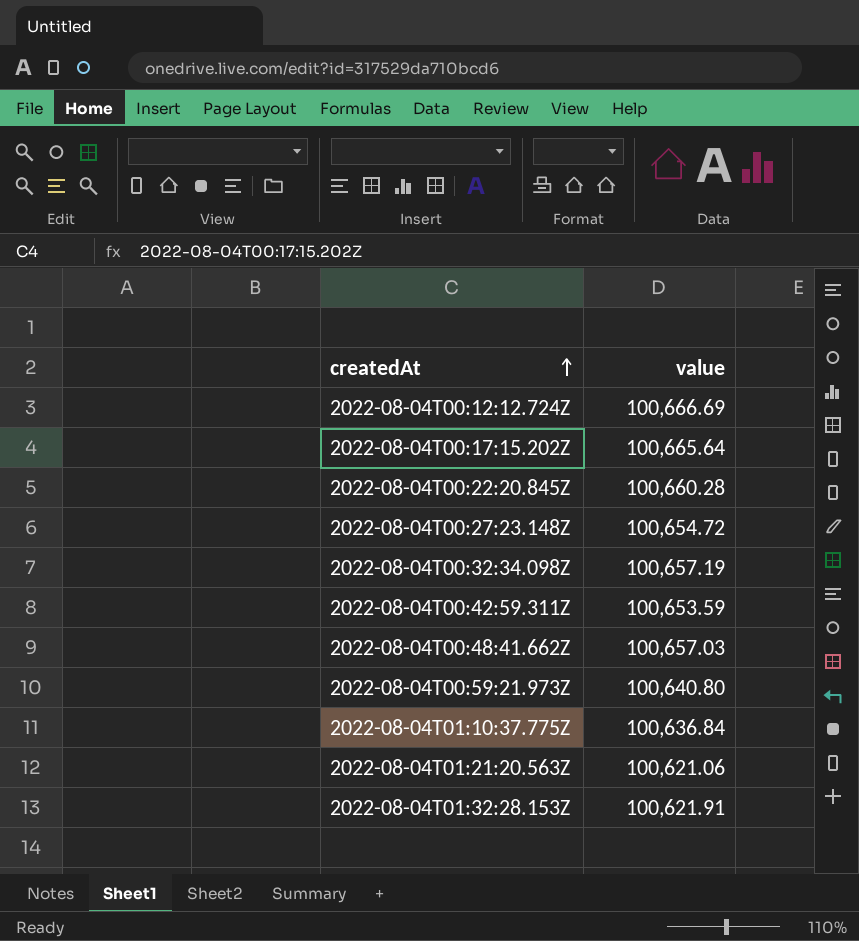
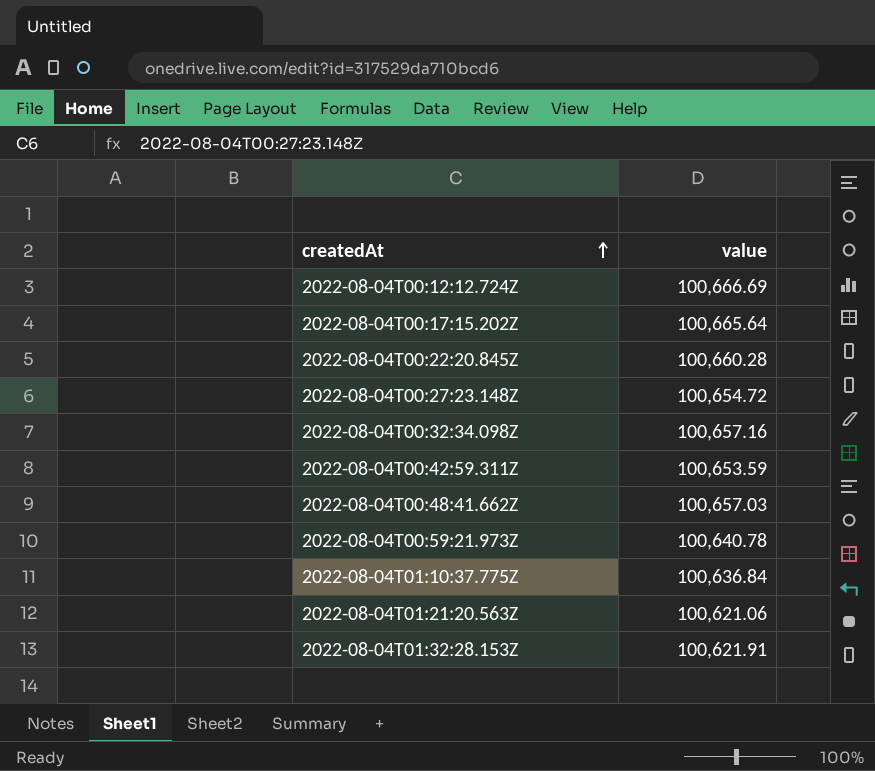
2022-08-04T00:32:34.098Z | value: 100,657.19 -> 100,657.16
2022-08-04T00:59:21.973Z | value: 100,640.80 -> 100,640.78

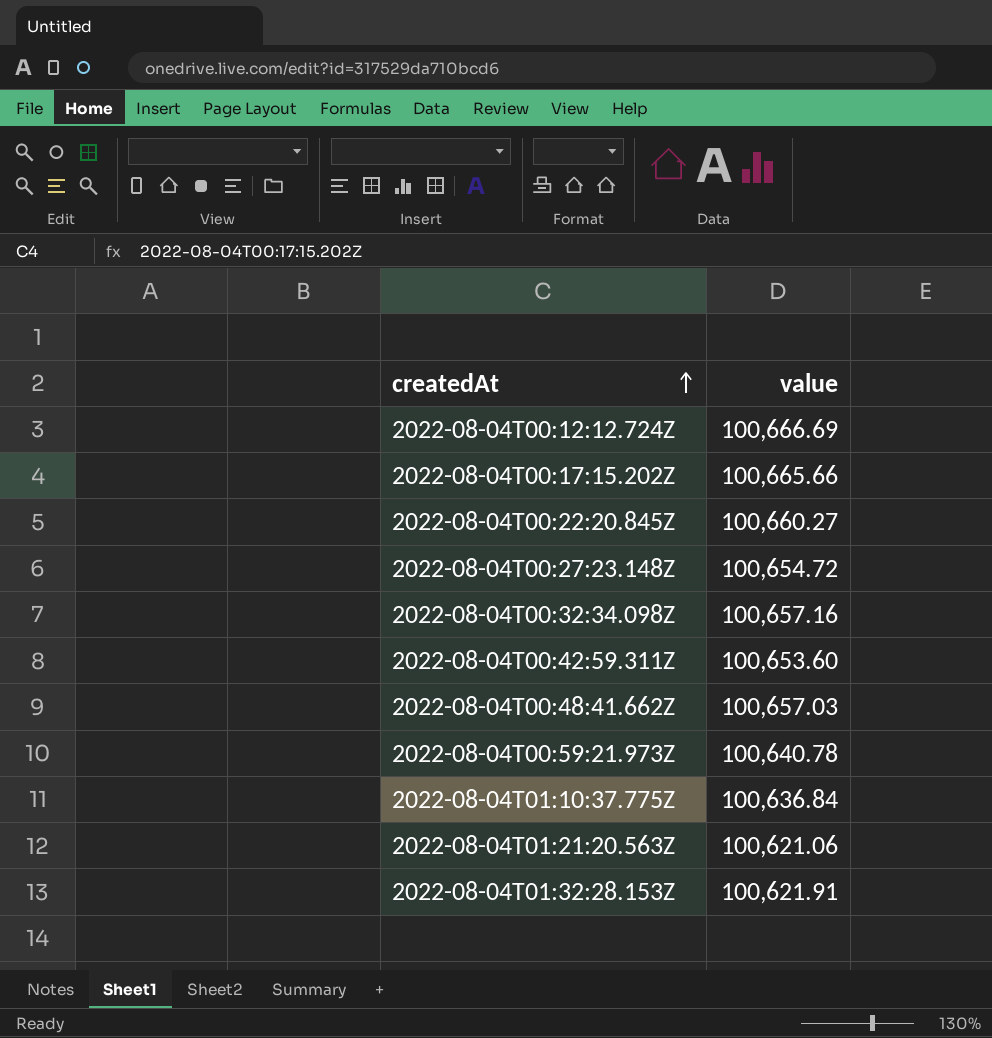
2022-08-04T00:17:15.202Z | value: 100,665.64 -> 100,665.66
2022-08-04T00:22:20.845Z | value: 100,660.28 -> 100,660.27
2022-08-04T00:42:59.311Z | value: 100,653.59 -> 100,653.60

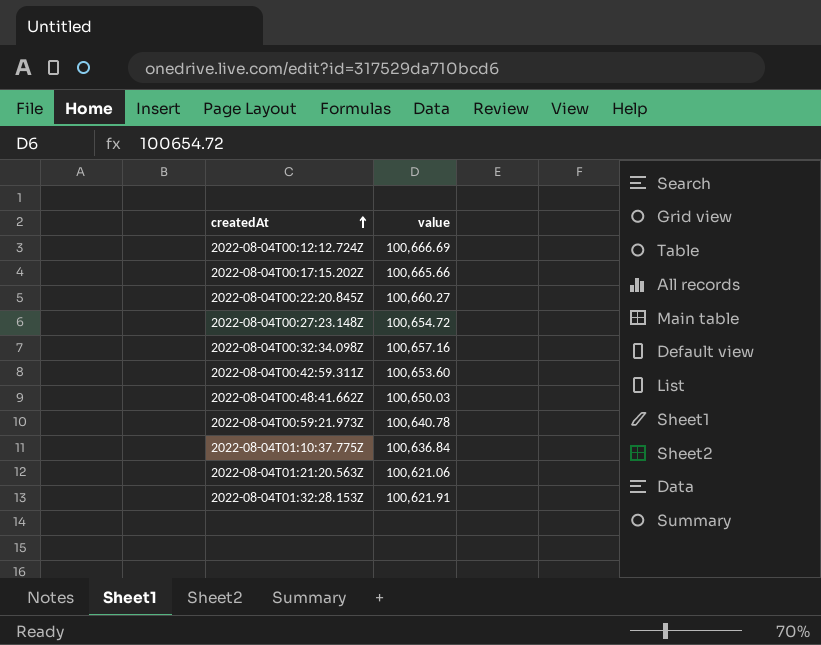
2022-08-04T00:48:41.662Z | value: 100,657.03 -> 100,650.03

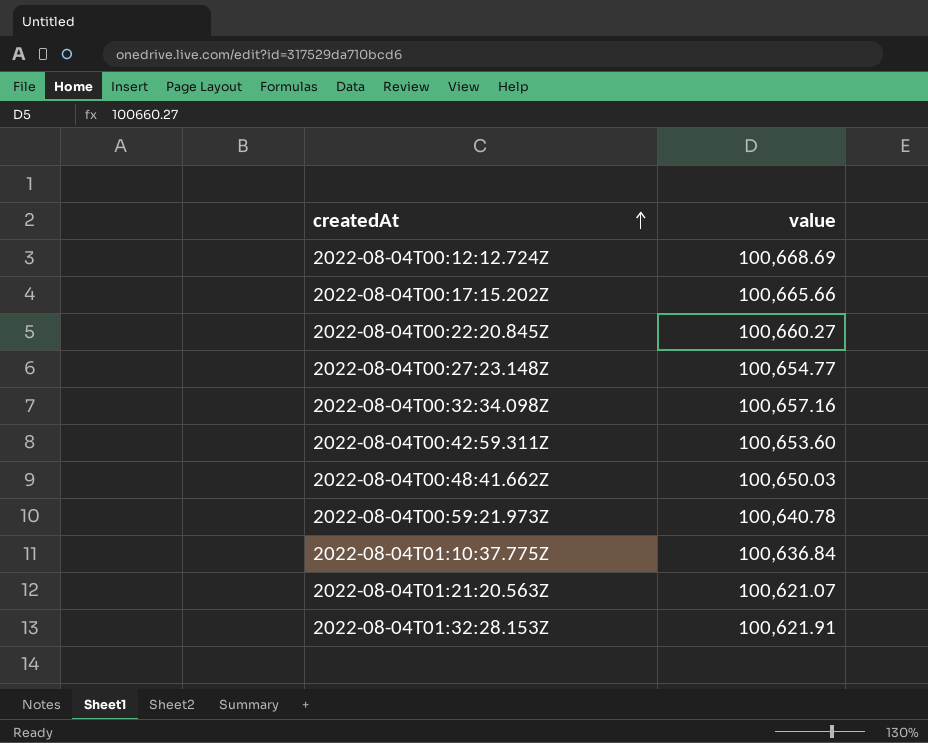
2022-08-04T00:12:12.724Z | value: 100,666.69 -> 100,668.69
2022-08-04T00:27:23.148Z | value: 100,654.72 -> 100,654.77
2022-08-04T01:21:20.563Z | value: 100,621.06 -> 100,621.07

